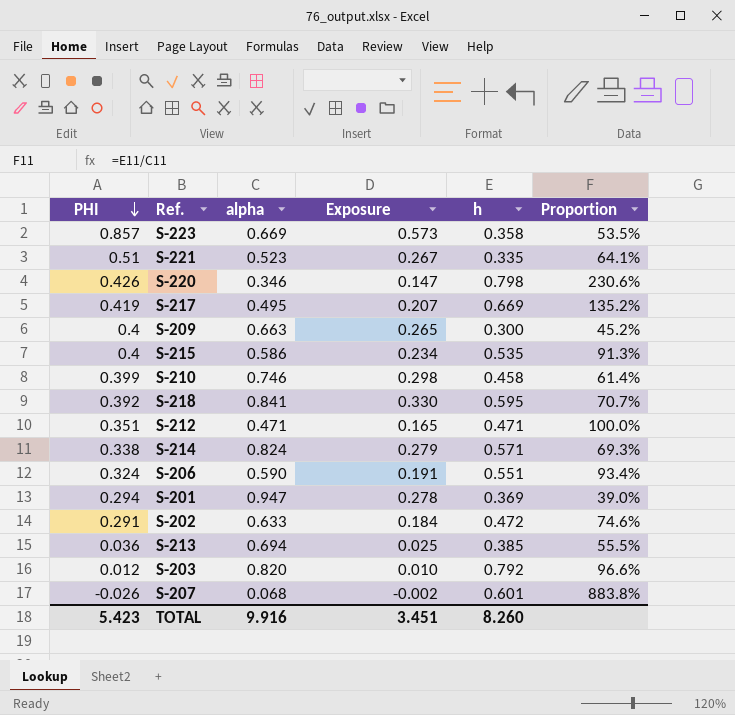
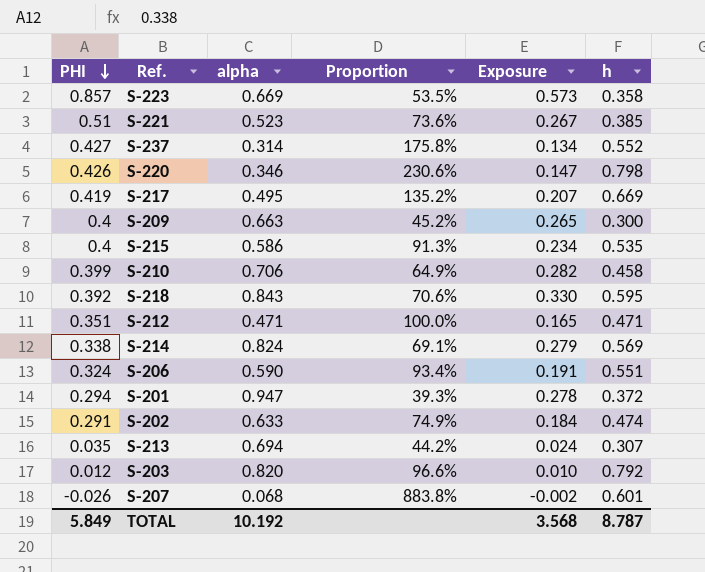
column Proportion | position: 6 -> 4
S-221 | Proportion: 64.1% -> 73.6%
S-221 | h: 0.335 -> 0.385
row S-237: none -> 0.427 | 0.314 | 175.8% | 0.134 | 0.552
S-210 | alpha: 0.746 -> 0.706
S-210 | Proportion: 61.4% -> 64.9%
S-210 | Exposure: 0.298 -> 0.282
S-218 | alpha: 0.841 -> 0.843
S-218 | Proportion: 70.7% -> 70.6%
S-214 | Proportion: 69.3% -> 69.1%
S-214 | h: 0.571 -> 0.569
S-201 | Proportion: 39.0% -> 39.3%
S-201 | h: 0.369 -> 0.372
S-202 | Proportion: 74.6% -> 74.9%
S-202 | h: 0.472 -> 0.474
S-213 | PHI: 0.036 -> 0.035
S-213 | Proportion: 55.5% -> 44.2%
S-213 | Exposure: 0.025 -> 0.024
S-213 | h: 0.385 -> 0.307
TOTAL | PHI: 5.423 -> 5.849
TOTAL | alpha: 9.916 -> 10.192
TOTAL | Exposure: 3.451 -> 3.568
TOTAL | h: 8.260 -> 8.787

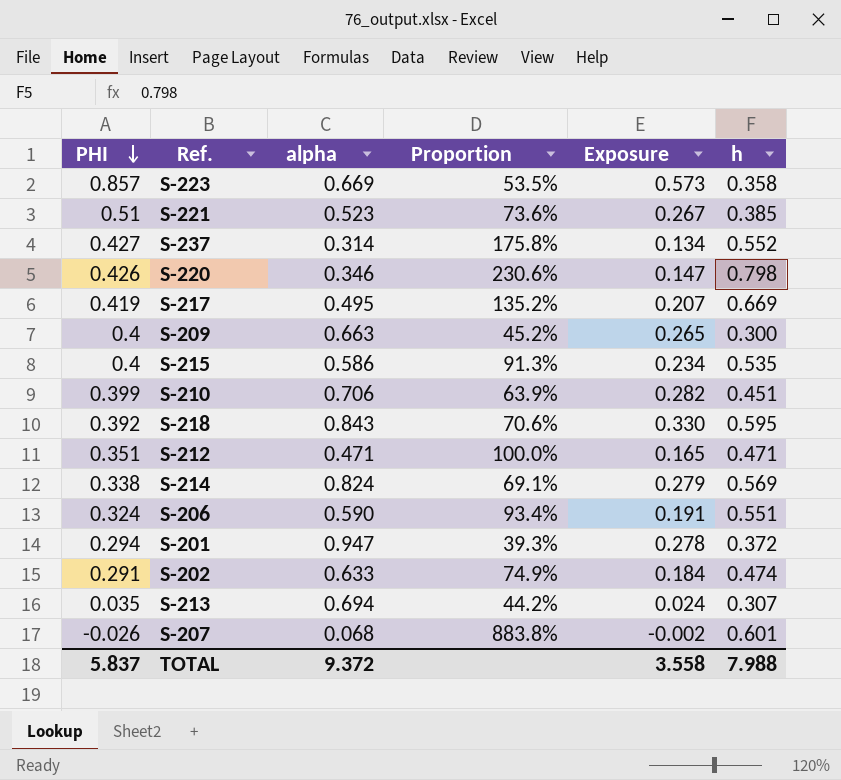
row S-203: 0.012 | 0.820 | 96.6% | 0.010 | 0.792 -> none
S-210 | Proportion: 64.9% -> 63.9%
S-210 | h: 0.458 -> 0.451
TOTAL | PHI: 5.849 -> 5.837
TOTAL | alpha: 10.192 -> 9.372
TOTAL | Exposure: 3.568 -> 3.558
TOTAL | h: 8.787 -> 7.988

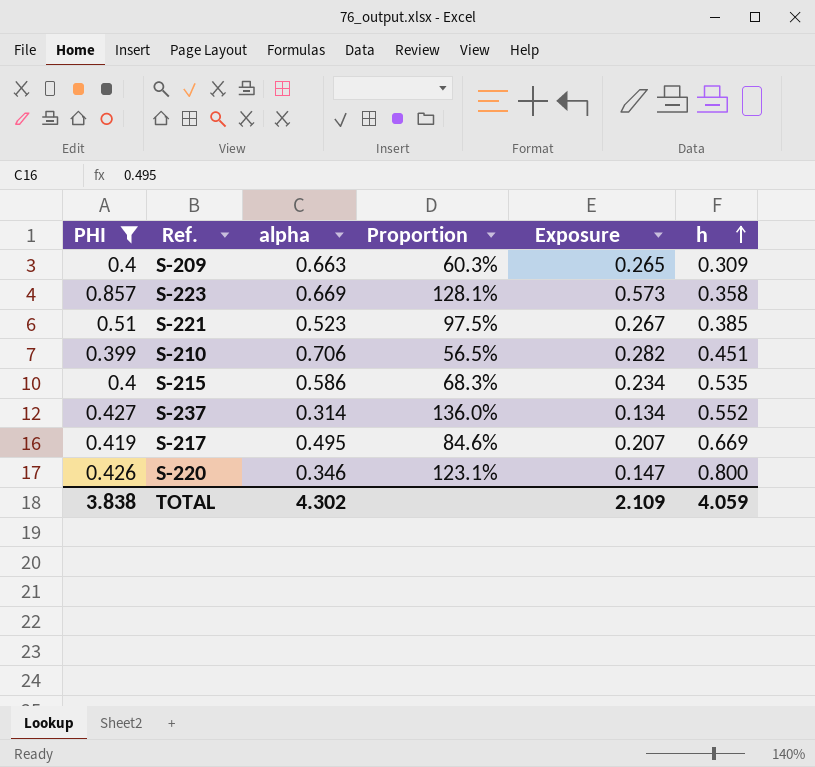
filter: none -> PHI >= 0.399
row order: PHI descending -> h ascending
column Proportion | formula: [h] / [alpha] -> [PHI] / [alpha]
S-209 | h: 0.300 -> 0.309
S-220 | h: 0.798 -> 0.800
TOTAL | PHI: 5.837 -> 3.838
TOTAL | alpha: 9.372 -> 4.302
TOTAL | Exposure: 3.558 -> 2.109
TOTAL | h: 7.988 -> 4.059

